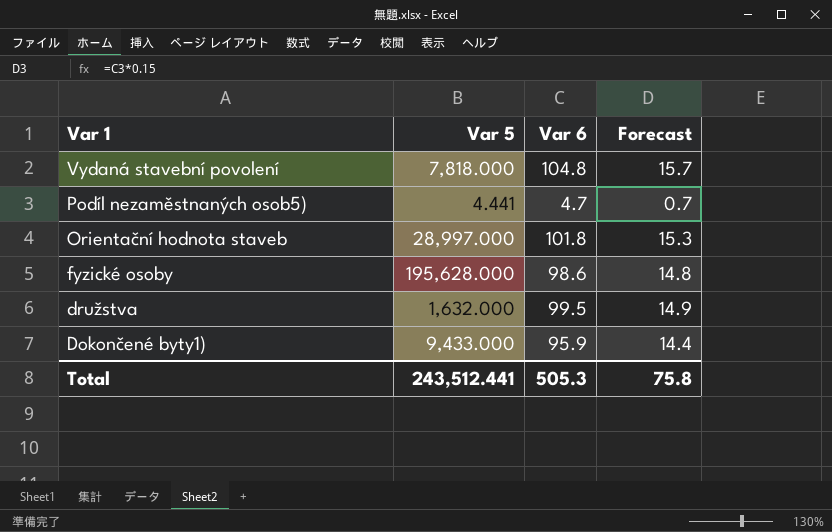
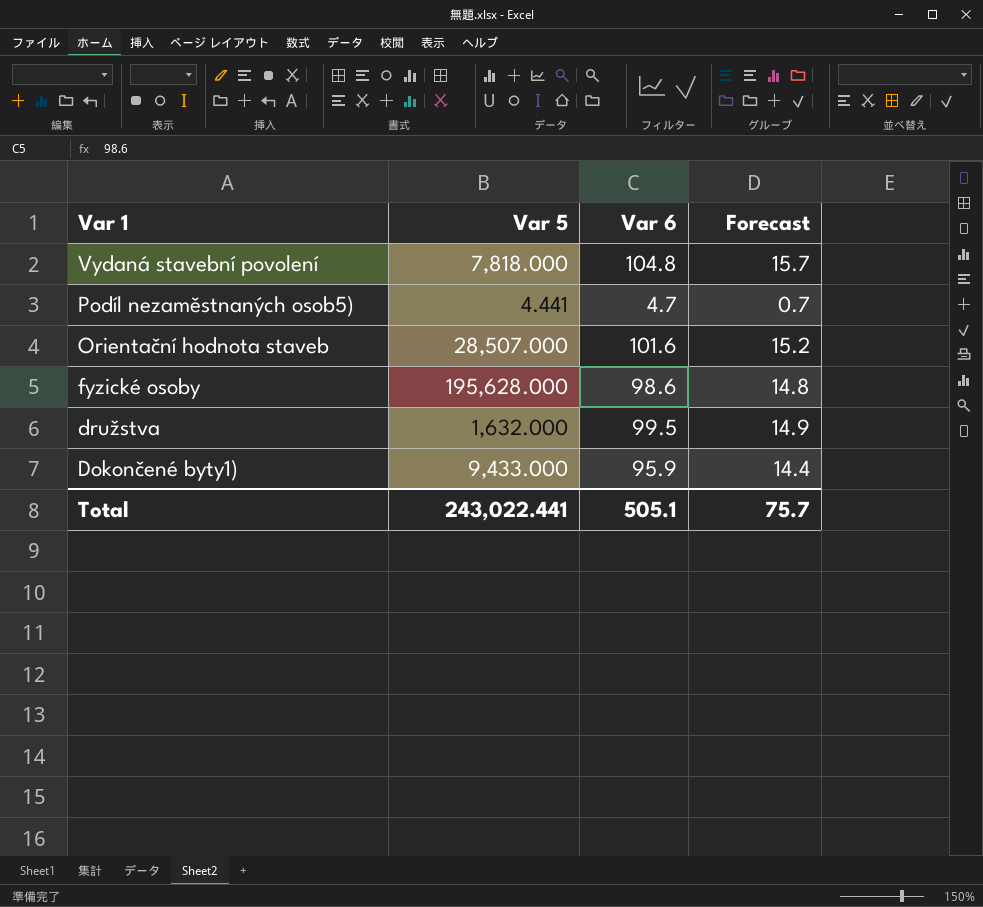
Orientační hodnota staveb | Var 5: 28,997.000 -> 28,507.000
Orientační hodnota staveb | Var 6: 101.8 -> 101.6
Orientační hodnota staveb | Forecast: 15.3 -> 15.2
Total | Var 5: 243,512.441 -> 243,022.441
Total | Var 6: 505.3 -> 505.1
Total | Forecast: 75.8 -> 75.7

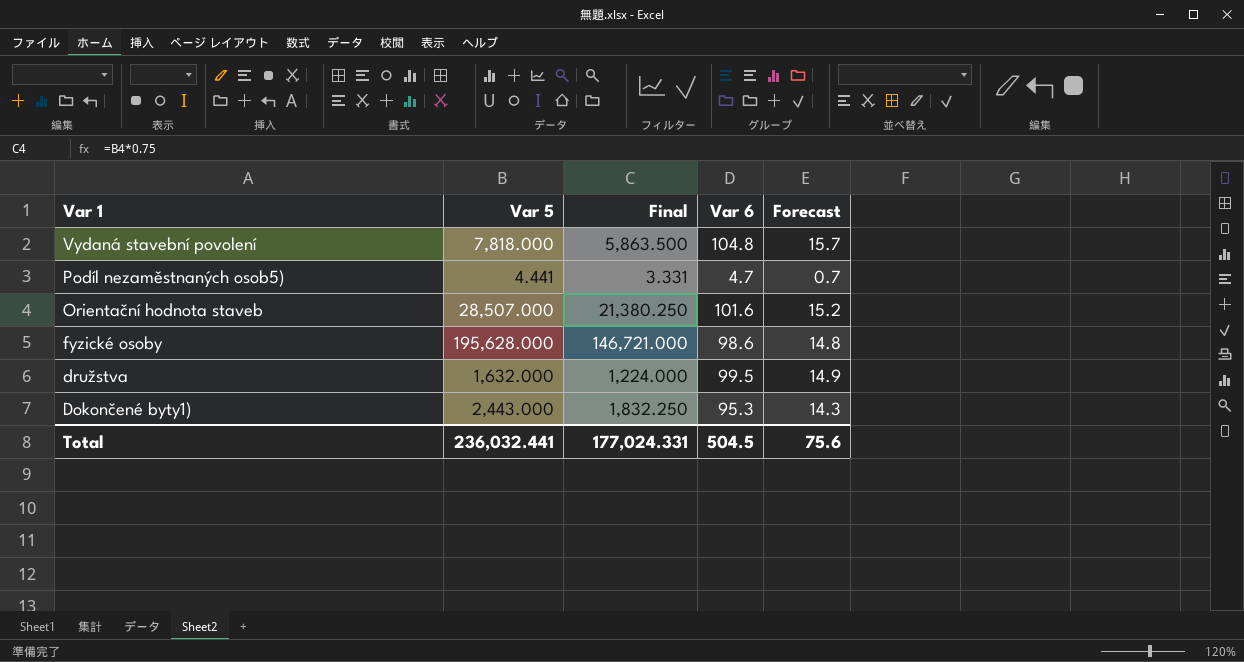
column Final | formula: none -> [Var 5] * 0.75
Dokončené byty1) | Var 5: 9,433.000 -> 2,443.000
Dokončené byty1) | Var 6: 95.9 -> 95.3
Dokončené byty1) | Forecast: 14.4 -> 14.3
Total | Var 5: 243,022.441 -> 236,032.441
Total | Var 6: 505.1 -> 504.5
Total | Forecast: 75.7 -> 75.6

